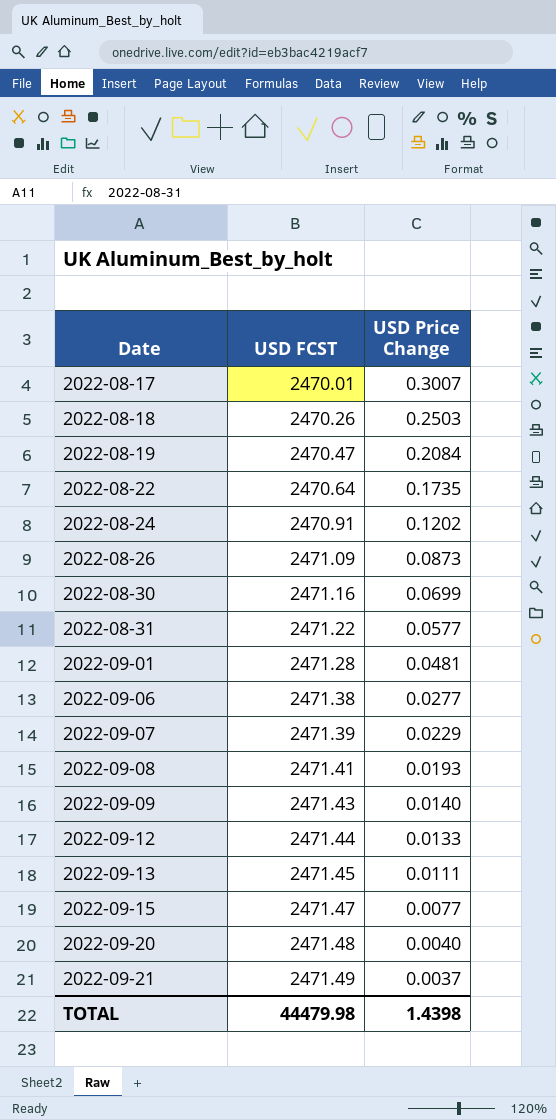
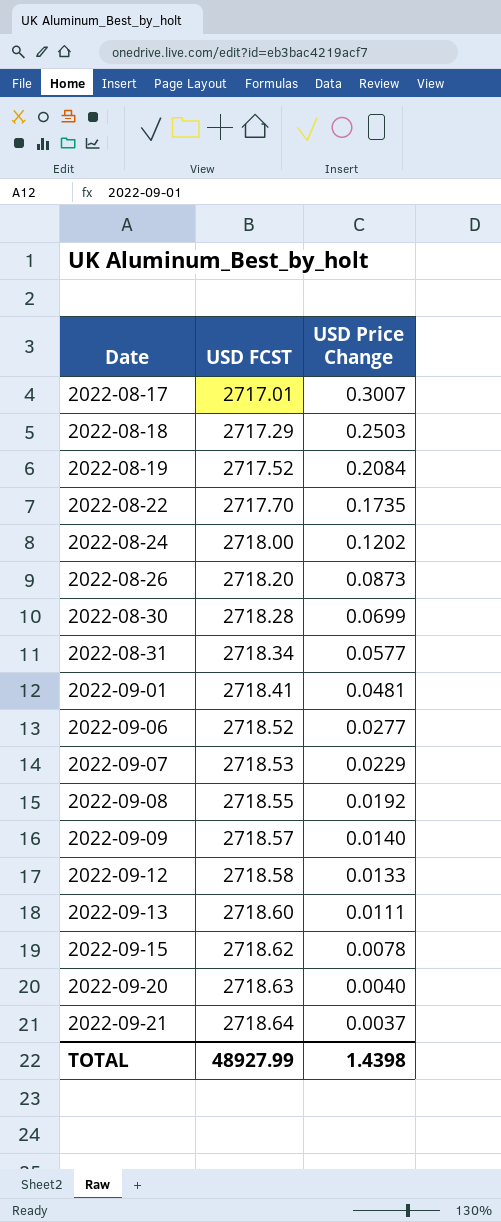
2022-08-17 | USD FCST: 2470.01 -> 2717.01
2022-08-18 | USD FCST: 2470.26 -> 2717.29
2022-08-19 | USD FCST: 2470.47 -> 2717.52
2022-08-22 | USD FCST: 2470.64 -> 2717.70
2022-08-24 | USD FCST: 2470.91 -> 2718.00
2022-08-26 | USD FCST: 2471.09 -> 2718.20
2022-08-30 | USD FCST: 2471.16 -> 2718.28
2022-08-31 | USD FCST: 2471.22 -> 2718.34
2022-09-01 | USD FCST: 2471.28 -> 2718.41
2022-09-06 | USD FCST: 2471.38 -> 2718.52
2022-09-07 | USD FCST: 2471.39 -> 2718.53
2022-09-08 | USD FCST: 2471.41 -> 2718.55
2022-09-08 | USD Price Change: 0.0193 -> 0.0192
2022-09-09 | USD FCST: 2471.43 -> 2718.57
2022-09-12 | USD FCST: 2471.44 -> 2718.58
2022-09-13 | USD FCST: 2471.45 -> 2718.60
2022-09-15 | USD FCST: 2471.47 -> 2718.62
2022-09-15 | USD Price Change: 0.0077 -> 0.0078
2022-09-20 | USD FCST: 2471.48 -> 2718.63
2022-09-21 | USD FCST: 2471.49 -> 2718.64
TOTAL | USD FCST: 44479.98 -> 48927.99

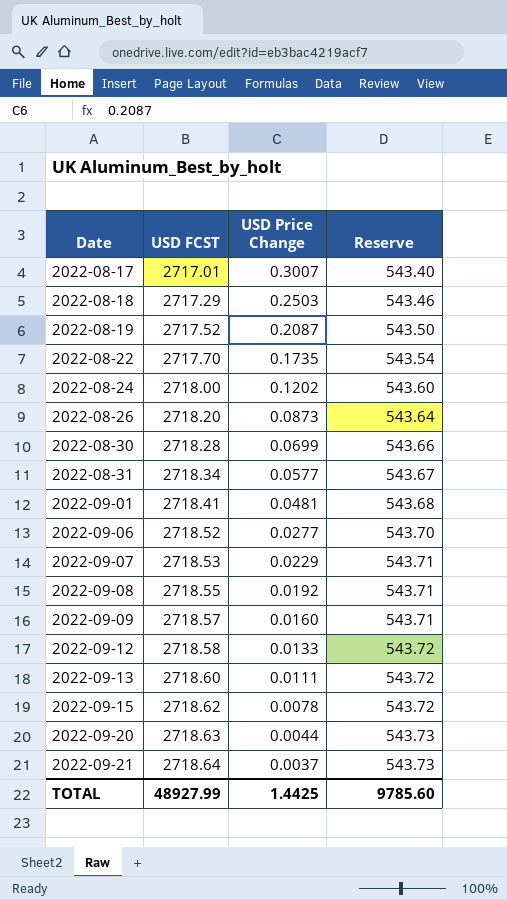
column Reserve | formula: none -> [USD FCST] * 0.2
2022-08-19 | USD Price Change: 0.2084 -> 0.2087
2022-09-09 | USD Price Change: 0.0140 -> 0.0160
2022-09-20 | USD Price Change: 0.0040 -> 0.0044
TOTAL | USD Price Change: 1.4398 -> 1.4425

